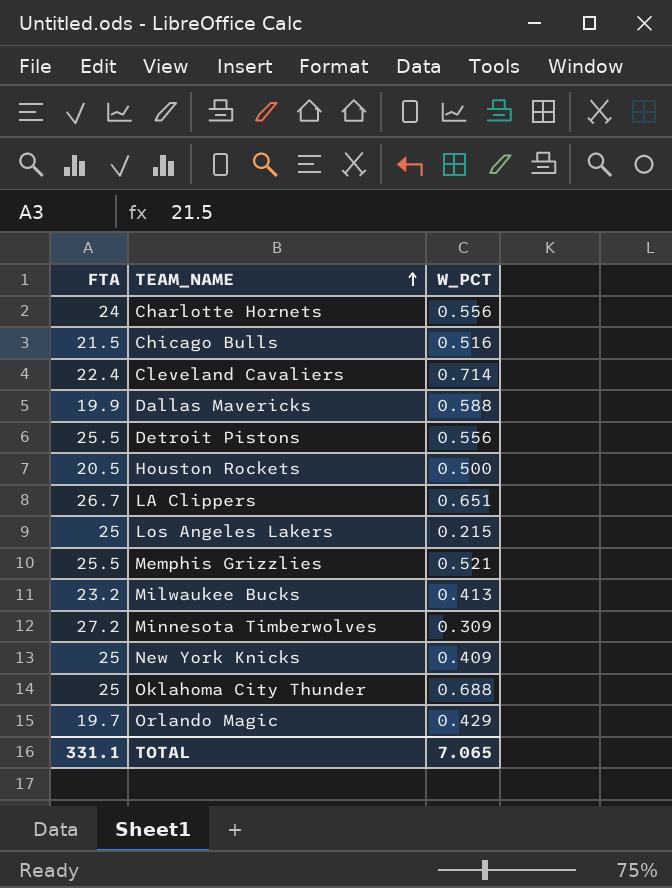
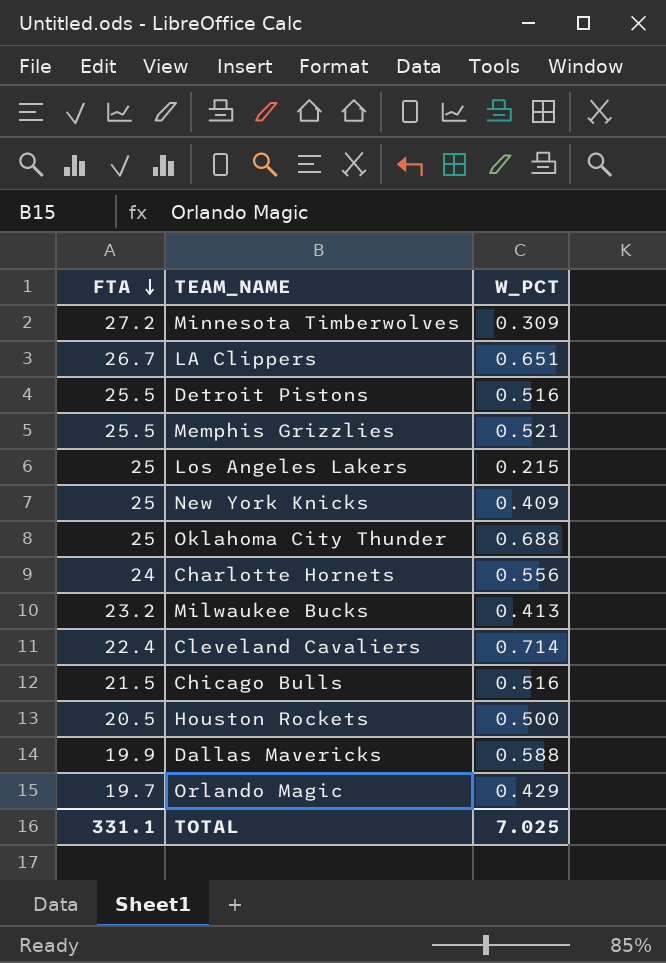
row order: TEAM_NAME ascending -> FTA descending
Detroit Pistons | W_PCT: 0.556 -> 0.516
TOTAL | W_PCT: 7.065 -> 7.025

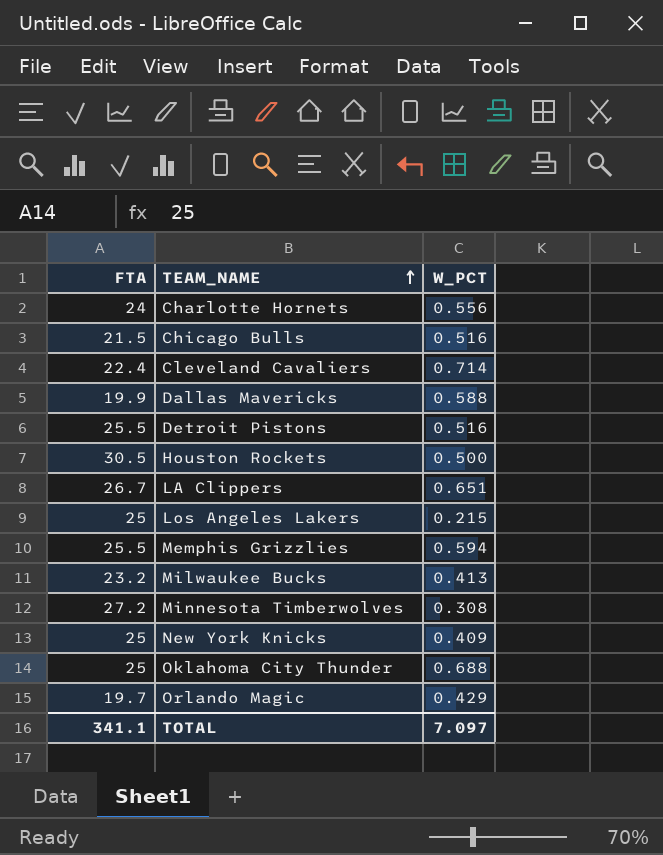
row order: FTA descending -> TEAM_NAME ascending
Houston Rockets | FTA: 20.5 -> 30.5
Memphis Grizzlies | W_PCT: 0.521 -> 0.594
Minnesota Timberwolves | W_PCT: 0.309 -> 0.308
TOTAL | FTA: 331.1 -> 341.1
TOTAL | W_PCT: 7.025 -> 7.097

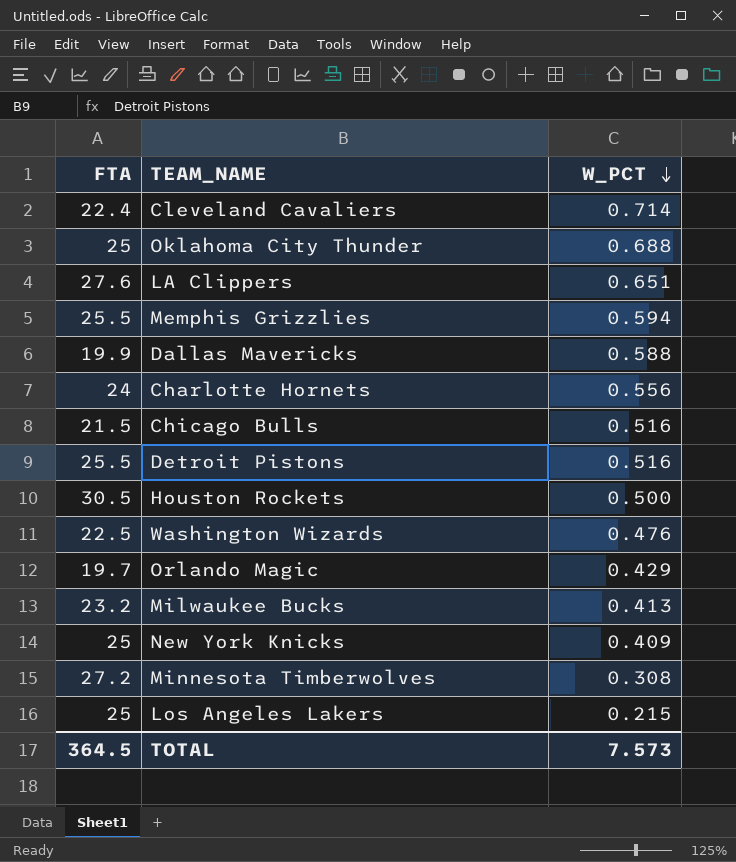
row order: TEAM_NAME ascending -> W_PCT descending
LA Clippers | FTA: 26.7 -> 27.6
row Washington Wizards: none -> 22.5 | 0.476
TOTAL | FTA: 341.1 -> 364.5
TOTAL | W_PCT: 7.097 -> 7.573

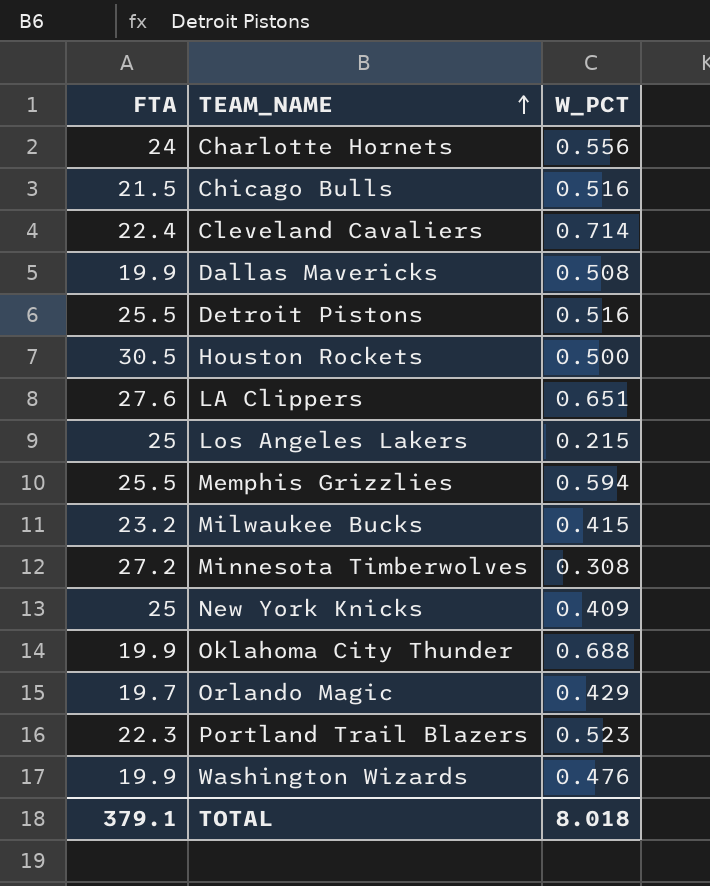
row order: W_PCT descending -> TEAM_NAME ascending
Dallas Mavericks | W_PCT: 0.588 -> 0.508
Milwaukee Bucks | W_PCT: 0.413 -> 0.415
Oklahoma City Thunder | FTA: 25 -> 19.9
row Portland Trail Blazers: none -> 22.3 | 0.523
Washington Wizards | FTA: 22.5 -> 19.9
TOTAL | FTA: 364.5 -> 379.1
TOTAL | W_PCT: 7.573 -> 8.018

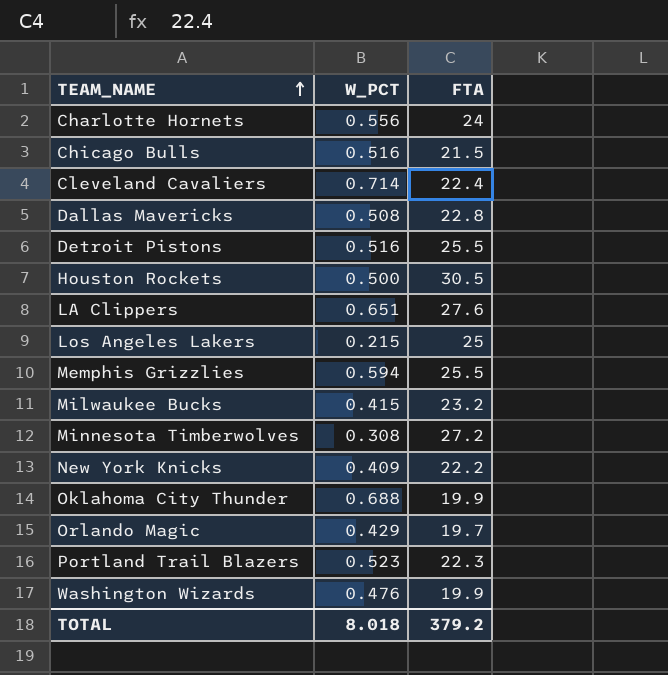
column FTA | position: 1 -> 3
Dallas Mavericks | FTA: 19.9 -> 22.8
New York Knicks | FTA: 25 -> 22.2
TOTAL | FTA: 379.1 -> 379.2

